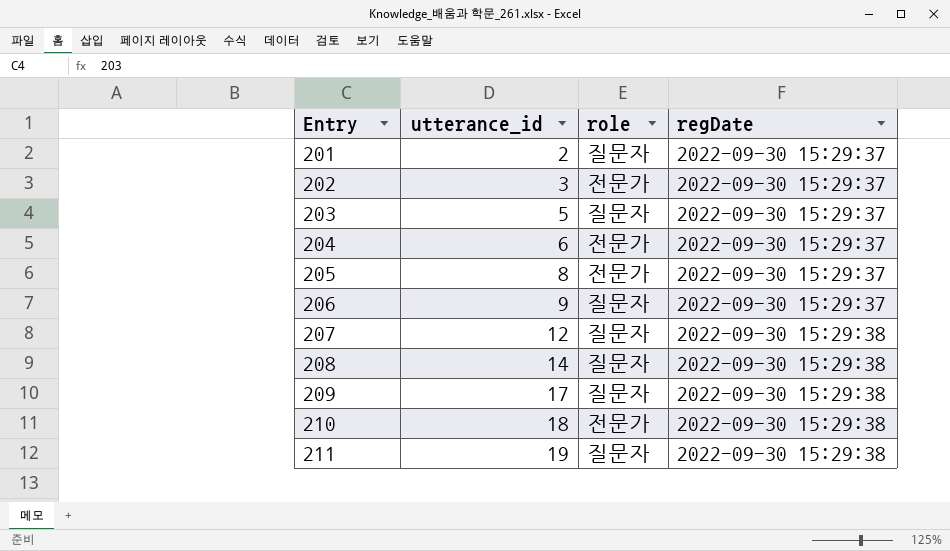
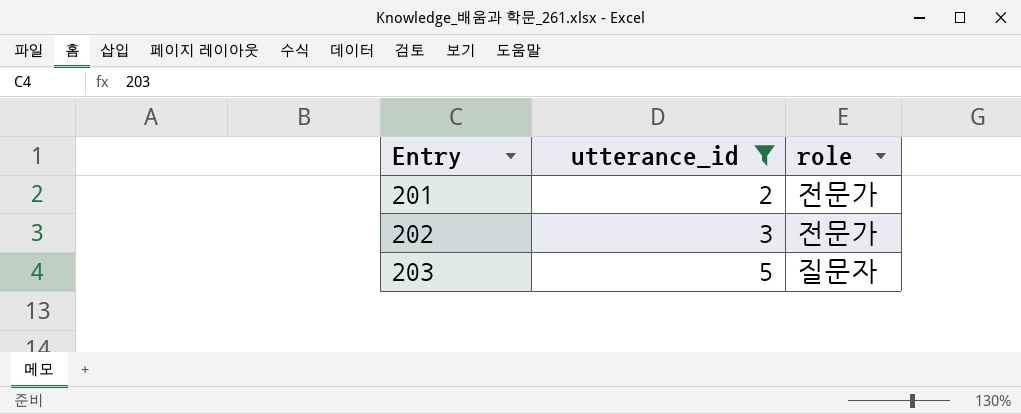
filter: none -> utterance_id <= 5
column regDate | position: 4 -> none
201 | role: 질문자 -> 전문가

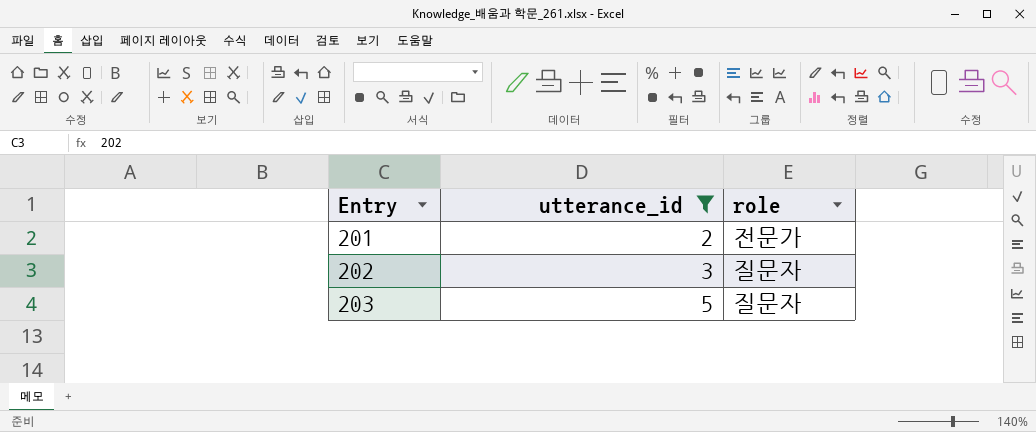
202 | role: 전문가 -> 질문자

